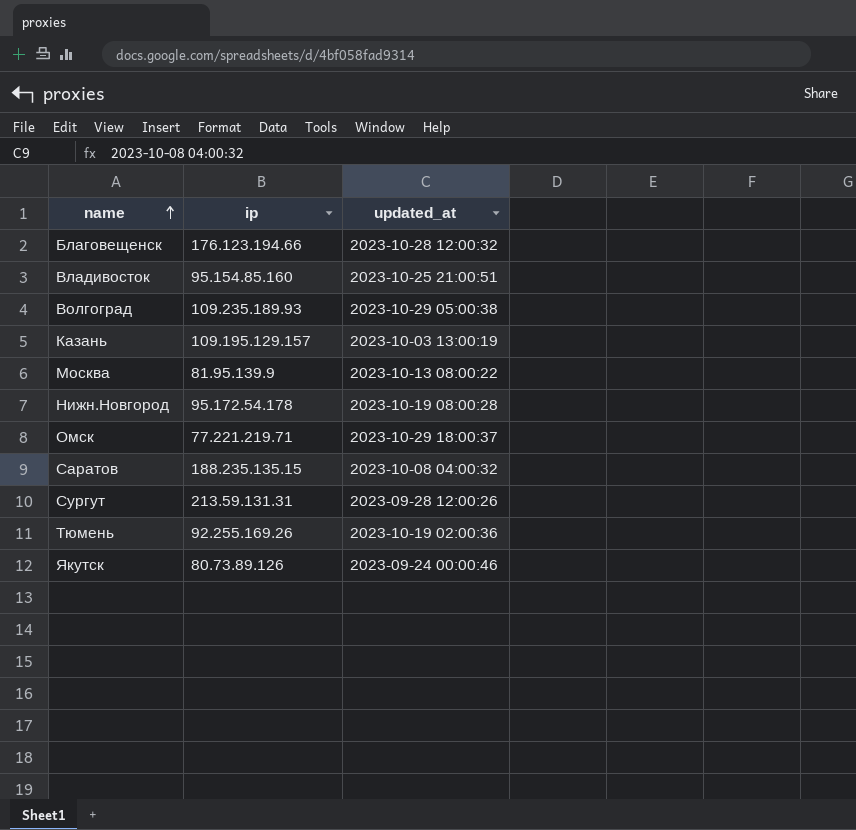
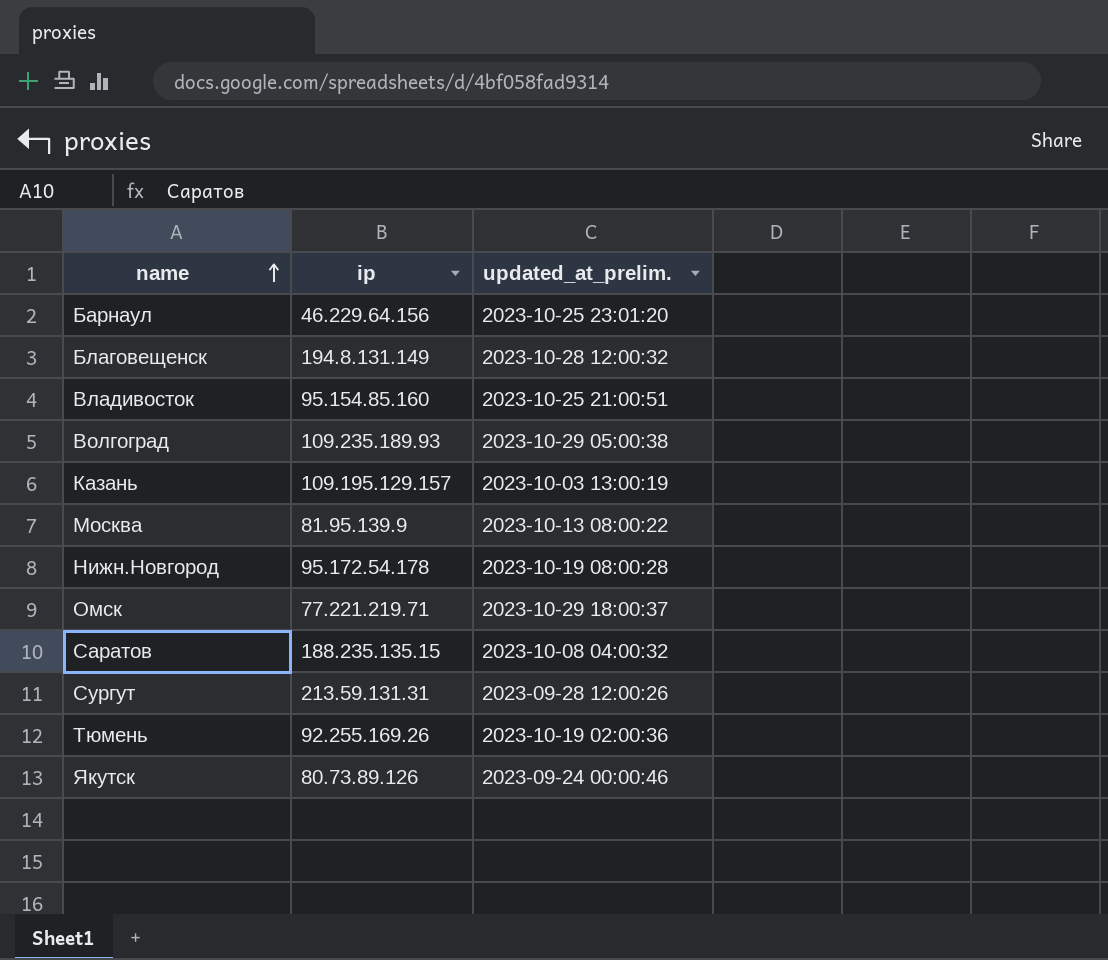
column name: updated_at -> updated_at_prelim.
row Барнаул: none -> 46.229.64.156 | 2023-10-25 23:01:20
Благовещенск | ip: 176.123.194.66 -> 194.8.131.149

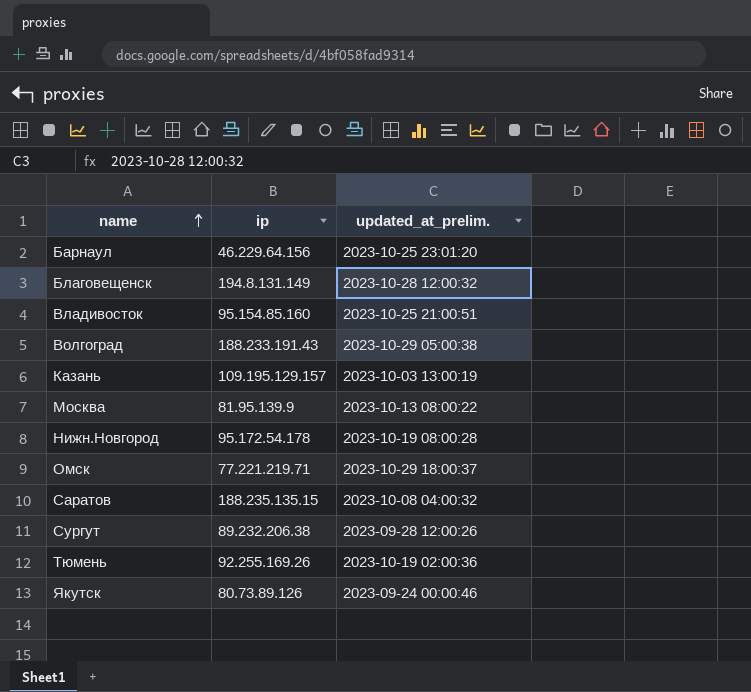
Волгоград | ip: 109.235.189.93 -> 188.233.191.43
Сургут | ip: 213.59.131.31 -> 89.232.206.38

